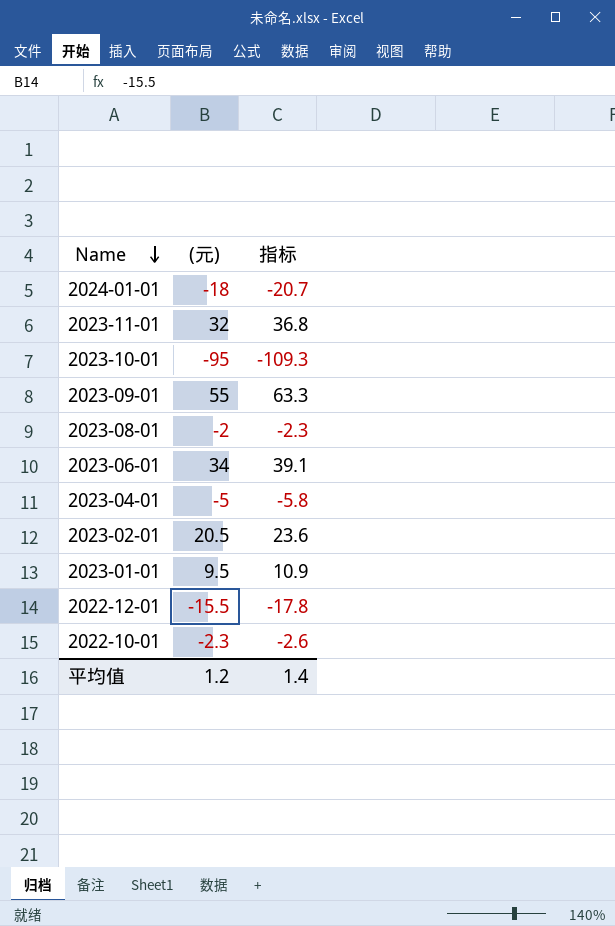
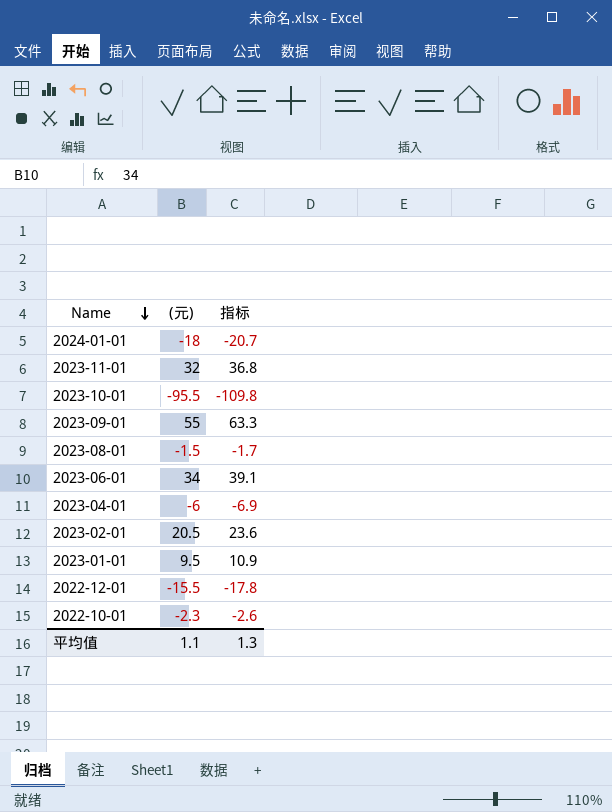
2023-10-01 | (元): -95 -> -95.5
2023-10-01 | 指标: -109.3 -> -109.8
2023-08-01 | (元): -2 -> -1.5
2023-08-01 | 指标: -2.3 -> -1.7
2023-04-01 | (元): -5 -> -6
2023-04-01 | 指标: -5.8 -> -6.9
平均值 | (元): 1.2 -> 1.1
平均值 | 指标: 1.4 -> 1.3

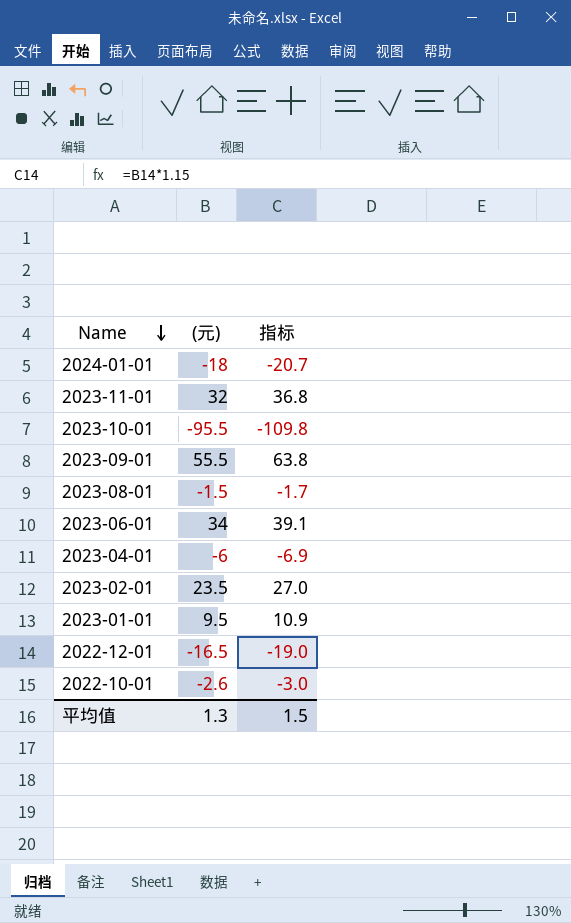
2023-09-01 | (元): 55 -> 55.5
2023-09-01 | 指标: 63.3 -> 63.8
2023-02-01 | (元): 20.5 -> 23.5
2023-02-01 | 指标: 23.6 -> 27.0
2022-12-01 | (元): -15.5 -> -16.5
2022-12-01 | 指标: -17.8 -> -19.0
2022-10-01 | (元): -2.3 -> -2.6
2022-10-01 | 指标: -2.6 -> -3.0
平均值 | (元): 1.1 -> 1.3
平均值 | 指标: 1.3 -> 1.5

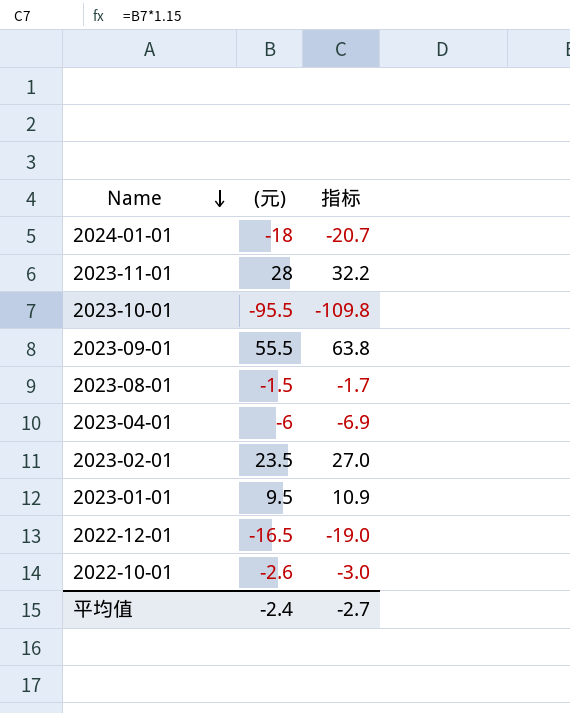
row 2023-06-01: 34 | 39.1 -> none
2023-11-01 | (元): 32 -> 28
2023-11-01 | 指标: 36.8 -> 32.2
平均值 | (元): 1.3 -> -2.4
平均值 | 指标: 1.5 -> -2.7

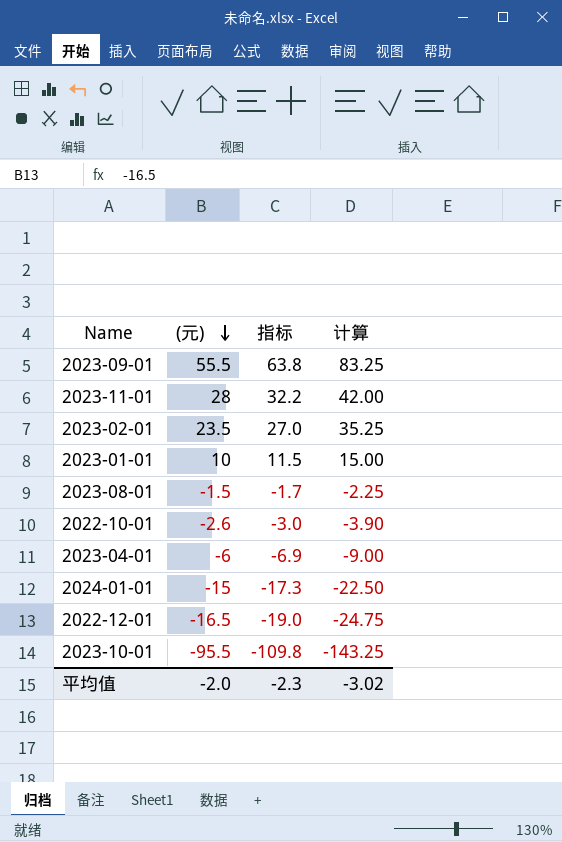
row order: Name descending -> (元) descending
column 计算 | formula: none -> [(元)] * 1.5
2023-01-01 | (元): 9.5 -> 10
2023-01-01 | 指标: 10.9 -> 11.5
2024-01-01 | (元): -18 -> -15
2024-01-01 | 指标: -20.7 -> -17.3
平均值 | (元): -2.4 -> -2.0
平均值 | 指标: -2.7 -> -2.3

